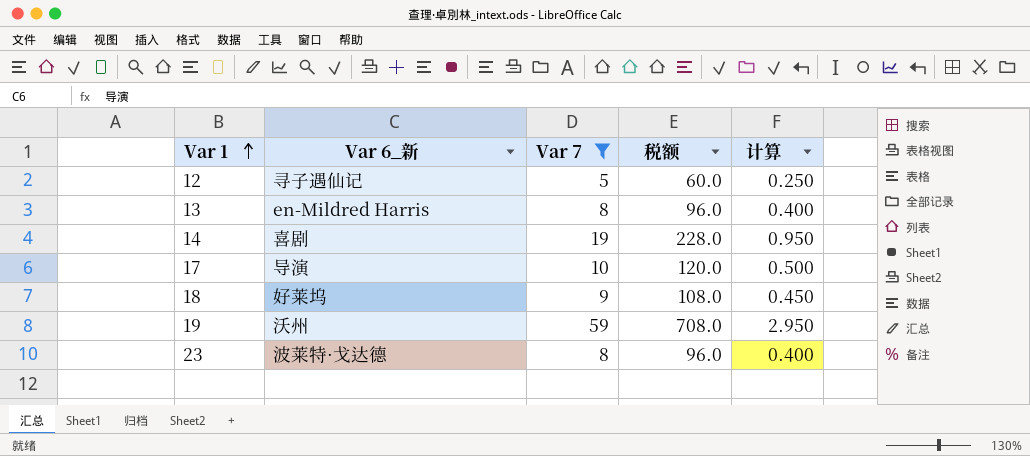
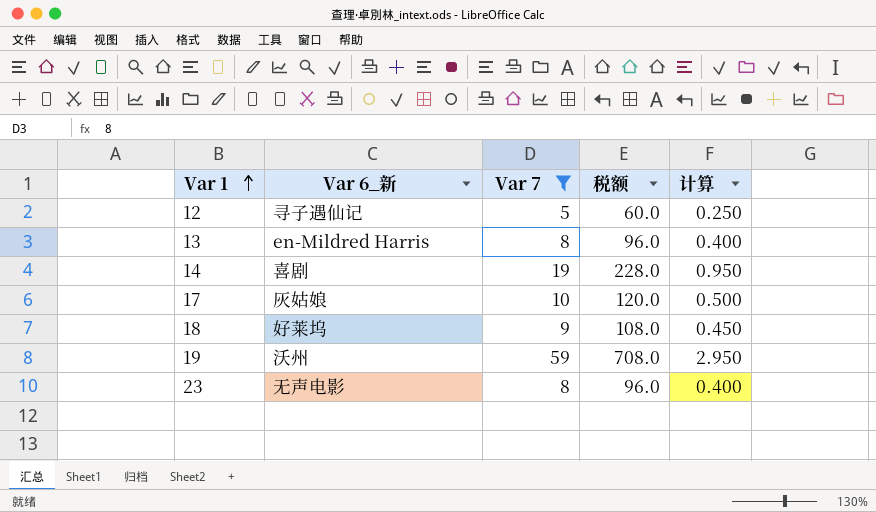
17 | Var 6_新: 导演 -> 灰姑娘
23 | Var 6_新: 波莱特·戈达德 -> 无声电影

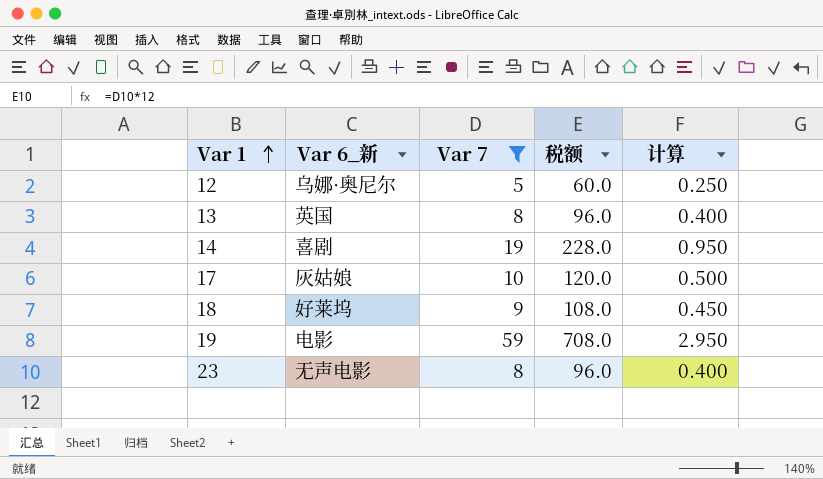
12 | Var 6_新: 寻子遇仙记 -> 乌娜·奥尼尔
13 | Var 6_新: en-Mildred Harris -> 英国
19 | Var 6_新: 沃州 -> 电影

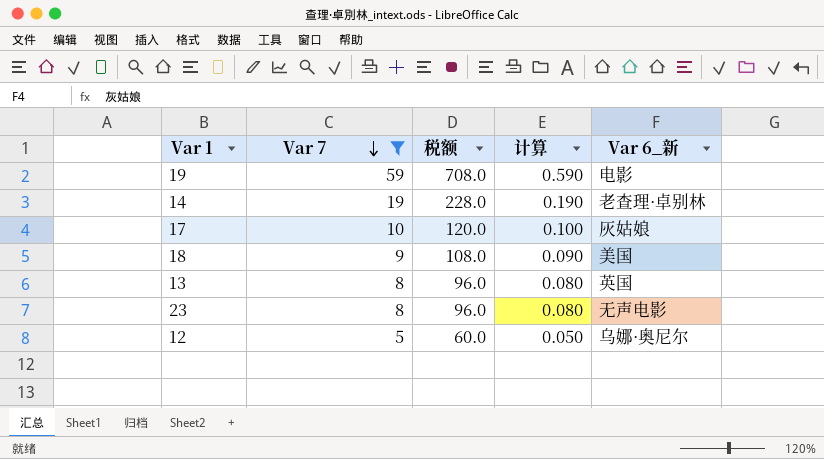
row order: Var 1 ascending -> Var 7 descending
column 计算 | formula: [Var 7] * 0.05 -> [Var 7] * 0.01
column Var 6_新 | position: 2 -> 5
14 | Var 6_新: 喜剧 -> 老查理·卓别林
18 | Var 6_新: 好莱坞 -> 美国

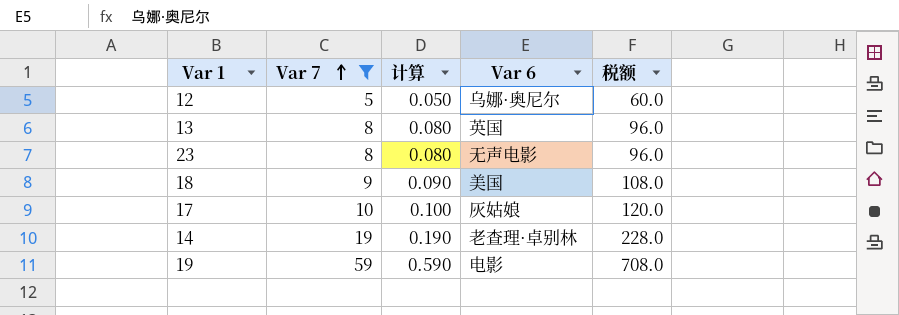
row order: Var 7 descending -> Var 7 ascending
column name: Var 6_新 -> Var 6
column 税额 | position: 3 -> 5

